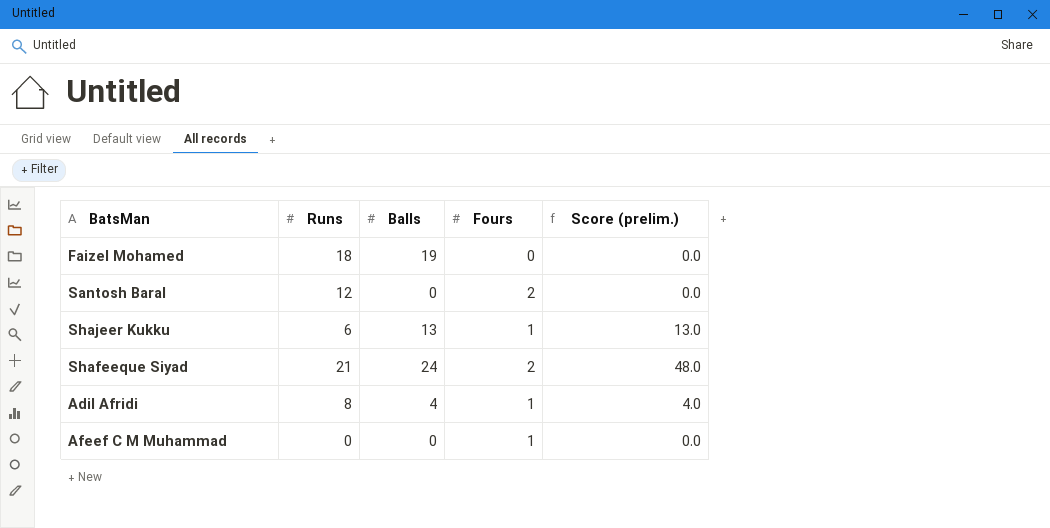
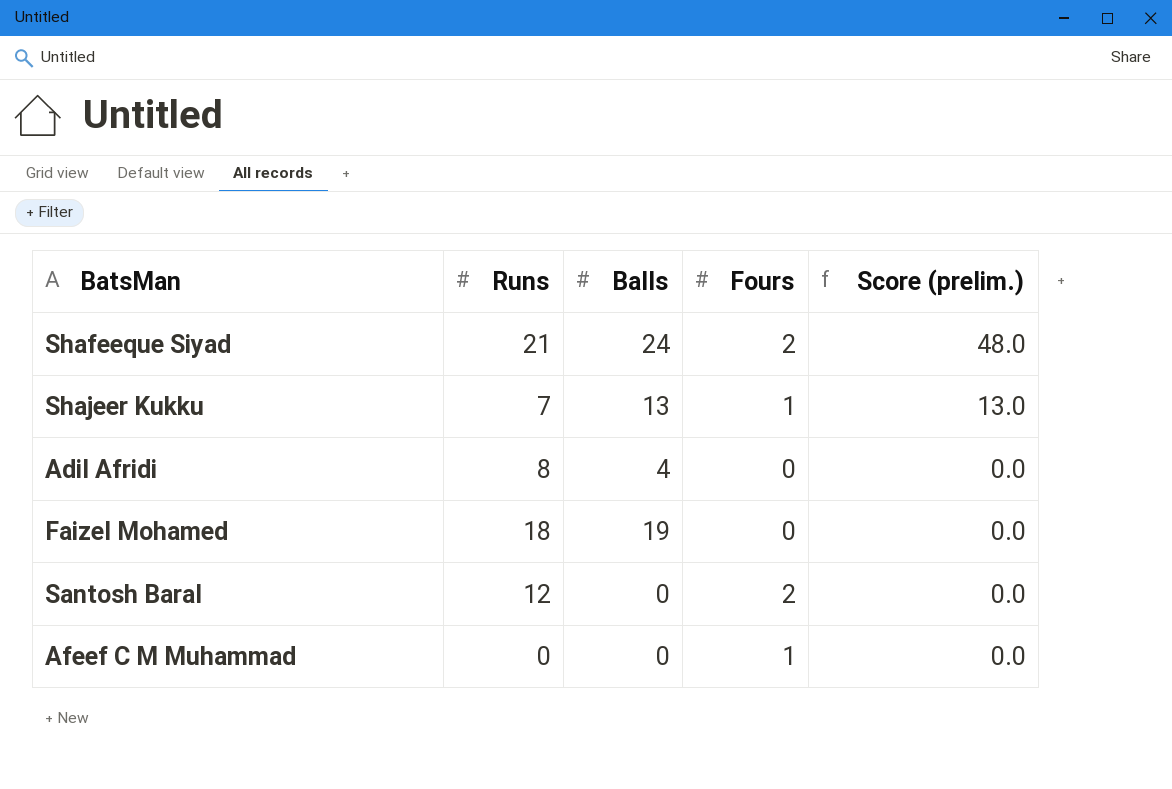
row order: none -> Score (prelim.) descending
Shajeer Kukku | Runs: 6 -> 7
Adil Afridi | Fours: 1 -> 0
Adil Afridi | Score (prelim.): 4.0 -> 0.0

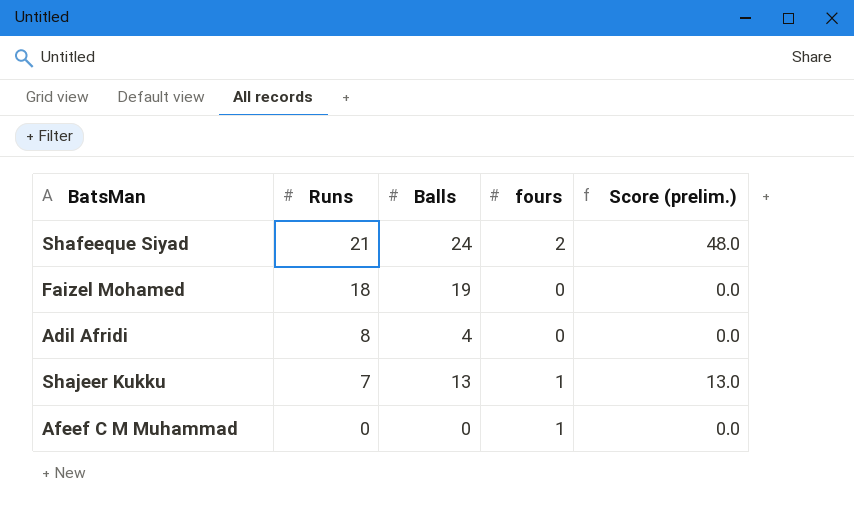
row order: Score (prelim.) descending -> Runs descending
column name: Fours -> fours
row Santosh Baral: 12 | 0 | 2 | 0.0 -> none

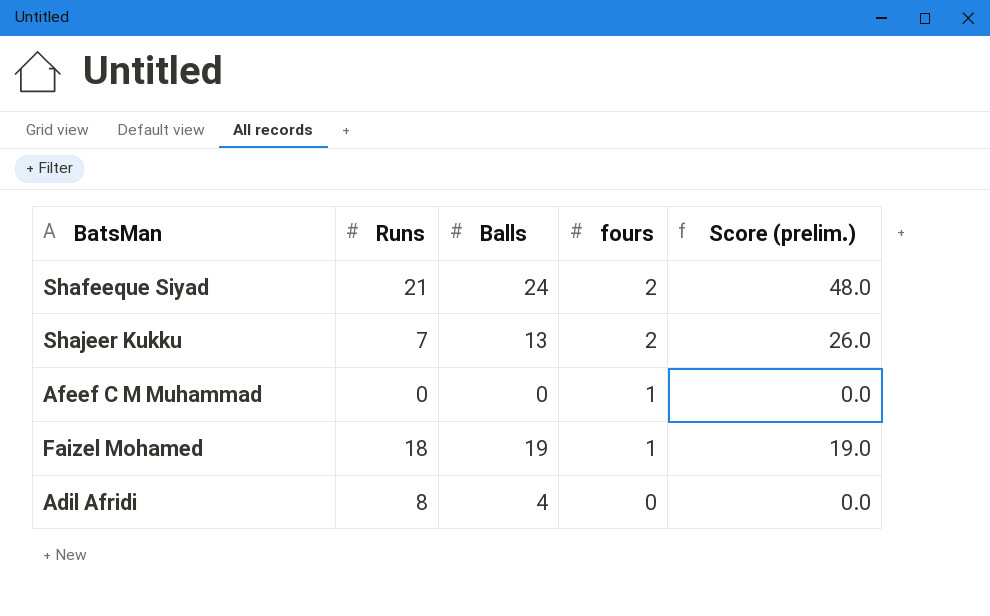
row order: Runs descending -> fours descending
Shajeer Kukku | fours: 1 -> 2
Shajeer Kukku | Score (prelim.): 13.0 -> 26.0
Faizel Mohamed | fours: 0 -> 1
Faizel Mohamed | Score (prelim.): 0.0 -> 19.0

